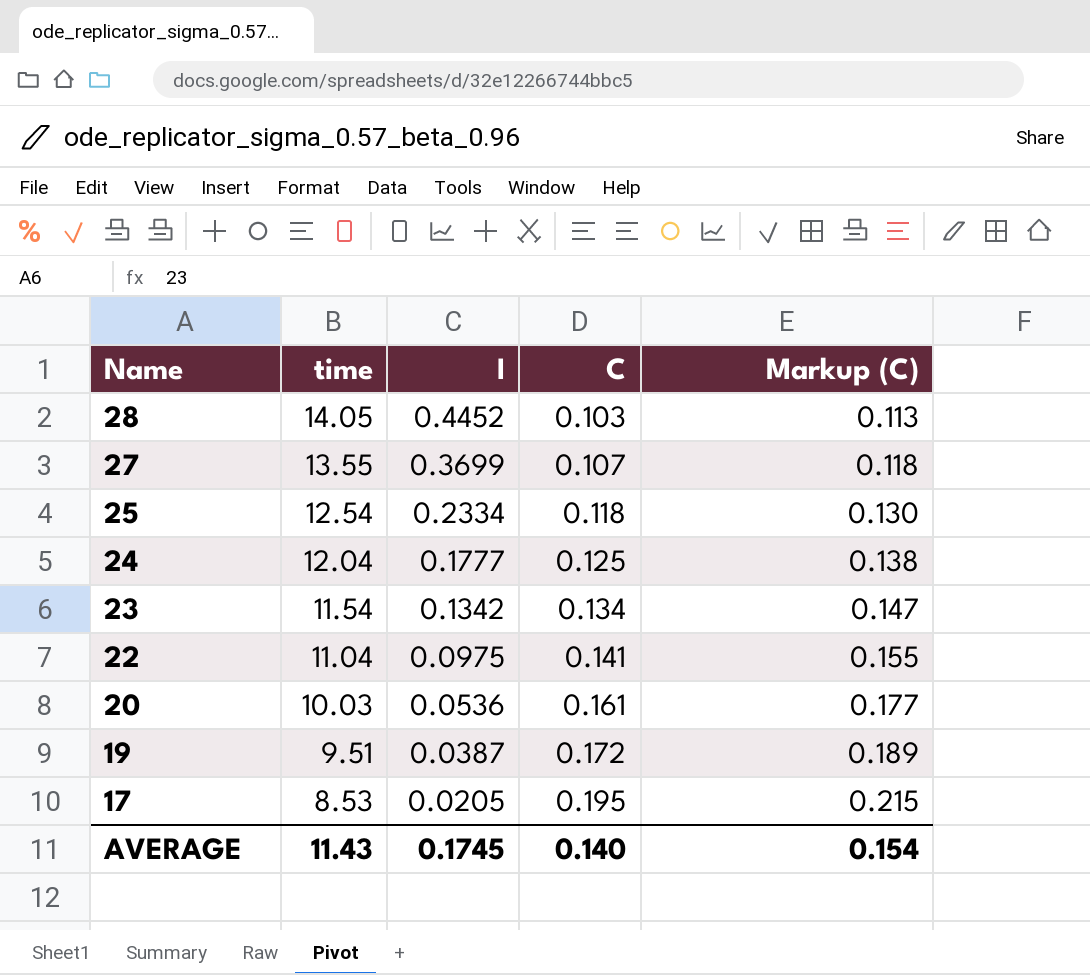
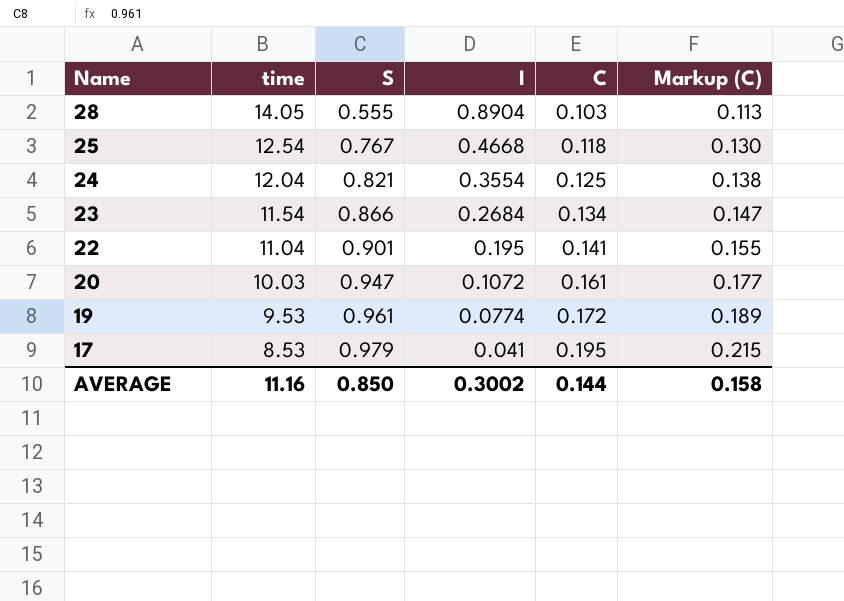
column S | position: none -> 3
row 27: 13.55 | 0.3699 | 0.107 | 0.118 -> none
28 | I: 0.4452 -> 0.8904
25 | I: 0.2334 -> 0.4668
24 | I: 0.1777 -> 0.3554
23 | I: 0.1342 -> 0.2684
22 | I: 0.0975 -> 0.195
20 | I: 0.0536 -> 0.1072
19 | time: 9.51 -> 9.53
19 | I: 0.0387 -> 0.0774
17 | I: 0.0205 -> 0.041
AVERAGE | time: 11.43 -> 11.16
AVERAGE | I: 0.1745 -> 0.3002
AVERAGE | C: 0.140 -> 0.144
AVERAGE | Markup (C): 0.154 -> 0.158

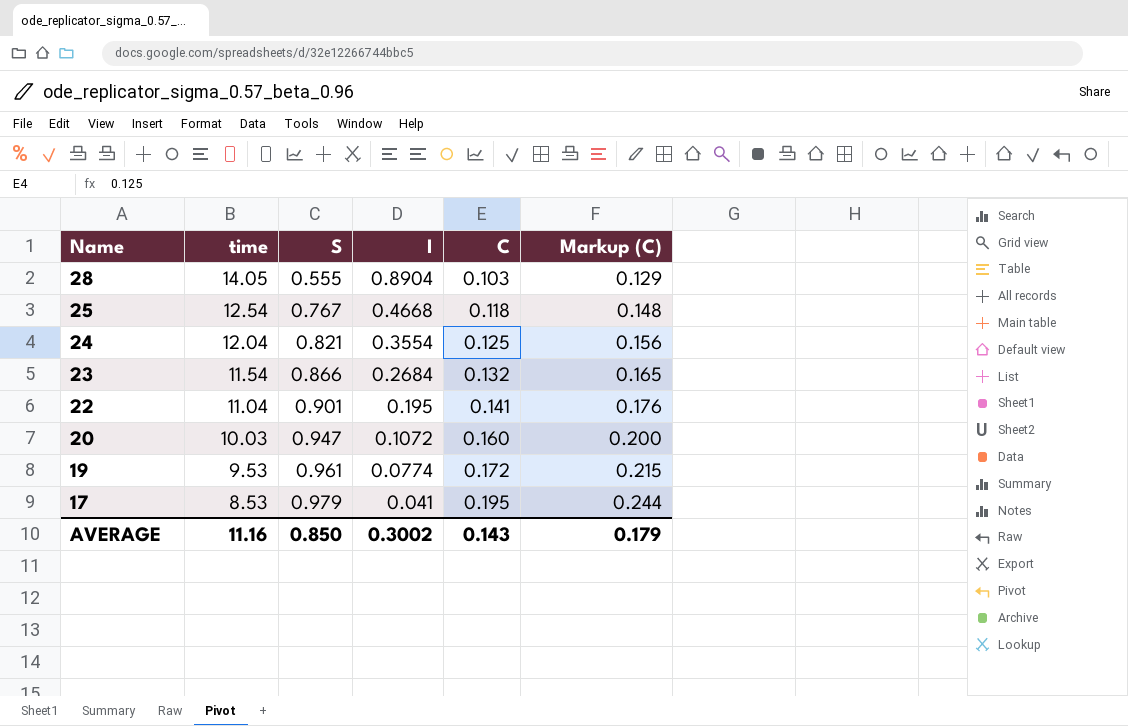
column Markup (C) | formula: [C] * 1.1 -> [C] * 1.25
23 | C: 0.134 -> 0.132
20 | C: 0.161 -> 0.160
AVERAGE | C: 0.144 -> 0.143
AVERAGE | Markup (C): 0.158 -> 0.179

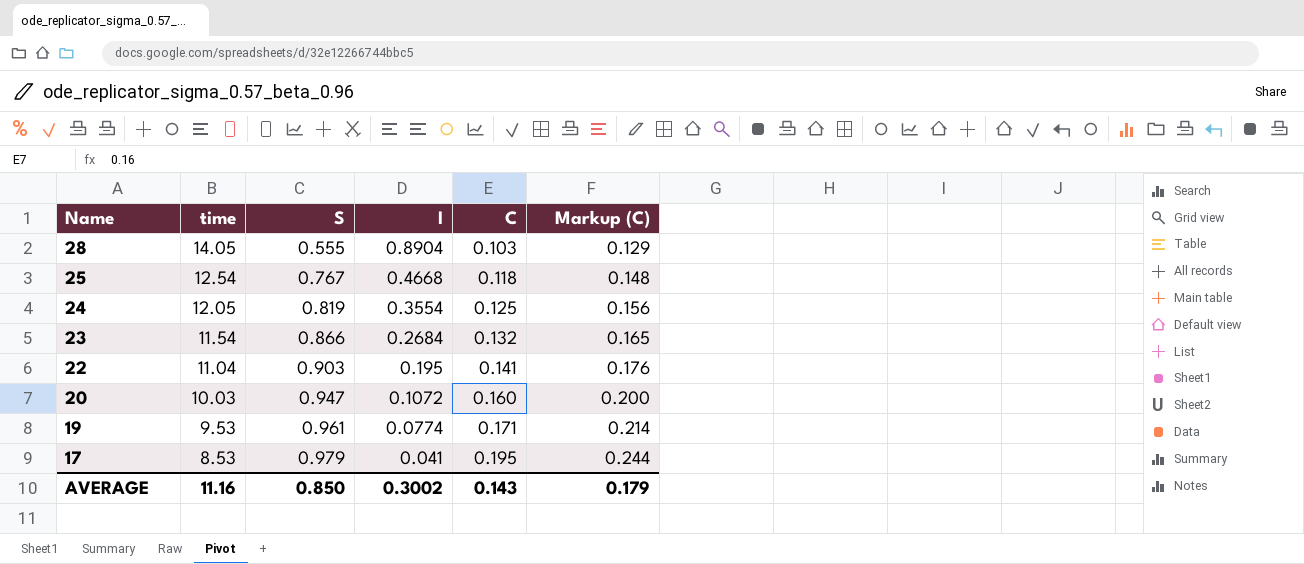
24 | time: 12.04 -> 12.05
24 | S: 0.821 -> 0.819
22 | S: 0.901 -> 0.903
19 | C: 0.172 -> 0.171
19 | Markup (C): 0.215 -> 0.214

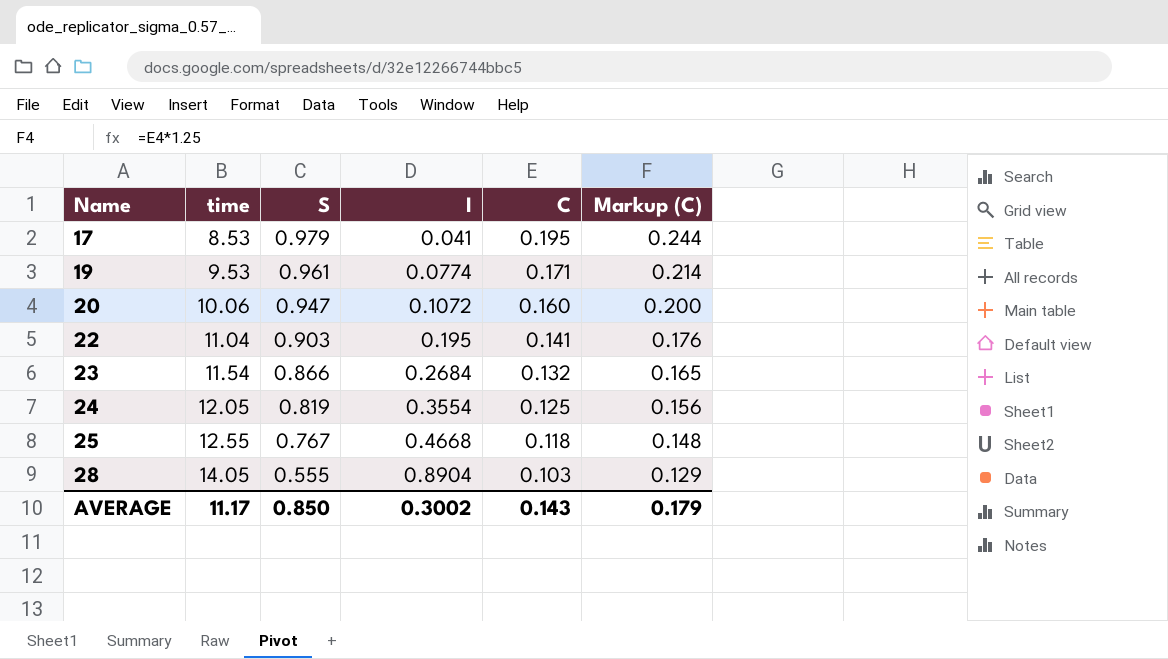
row order: Name descending -> Name ascending
20 | time: 10.03 -> 10.06
25 | time: 12.54 -> 12.55
AVERAGE | time: 11.16 -> 11.17

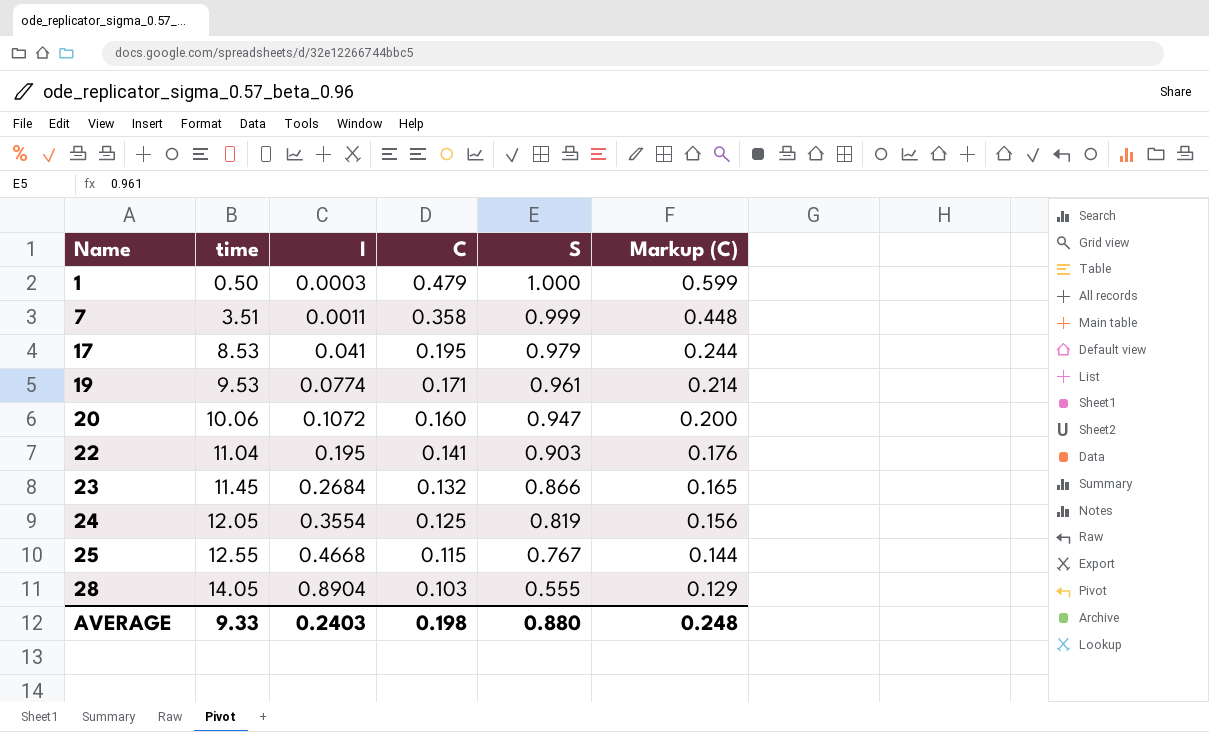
column S | position: 3 -> 5
row 1: none -> 0.50 | 0.0003 | 0.479 | 1.000 | 0.599
row 7: none -> 3.51 | 0.0011 | 0.358 | 0.999 | 0.448
23 | time: 11.54 -> 11.45
25 | C: 0.118 -> 0.115
25 | Markup (C): 0.148 -> 0.144
AVERAGE | time: 11.17 -> 9.33
AVERAGE | I: 0.3002 -> 0.2403
AVERAGE | C: 0.143 -> 0.198
AVERAGE | S: 0.850 -> 0.880
AVERAGE | Markup (C): 0.179 -> 0.248

